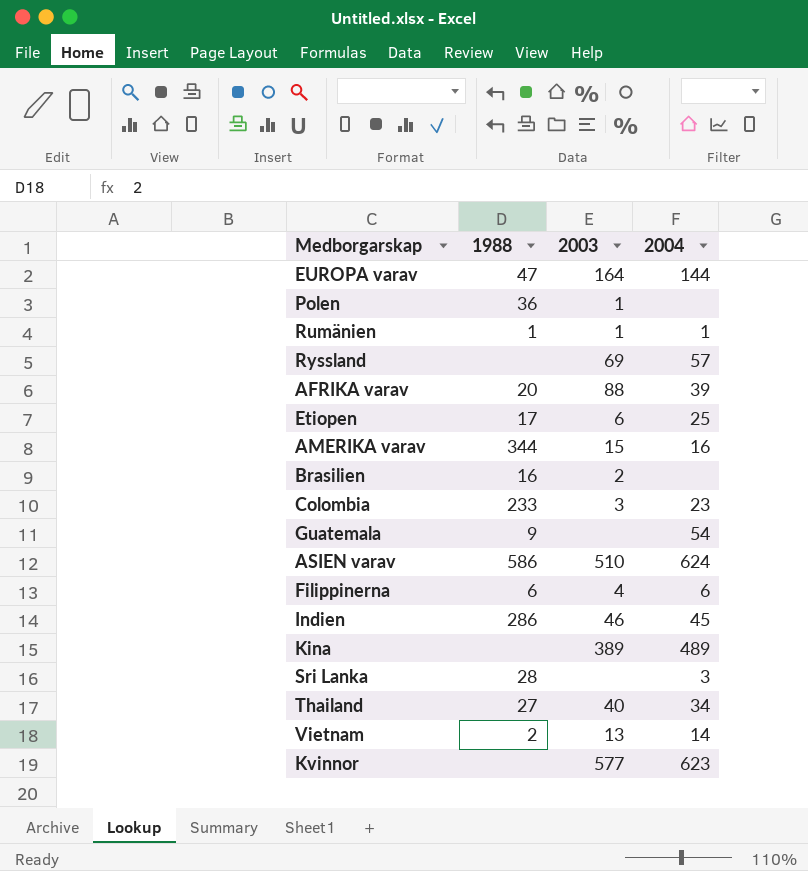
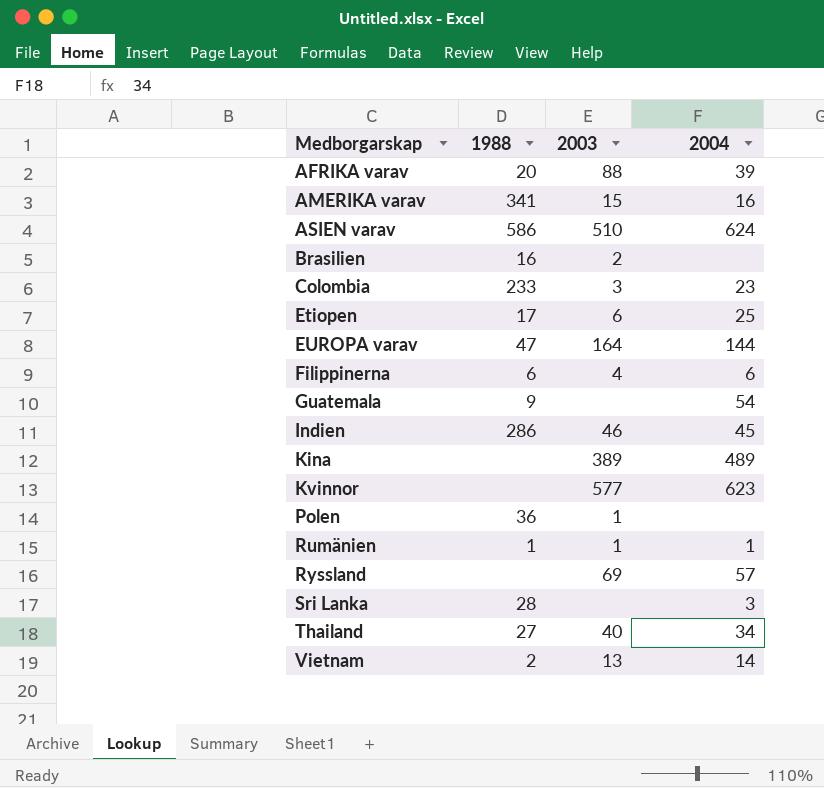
row order: none -> Medborgarskap ascending
AMERIKA varav | 1988: 344 -> 341

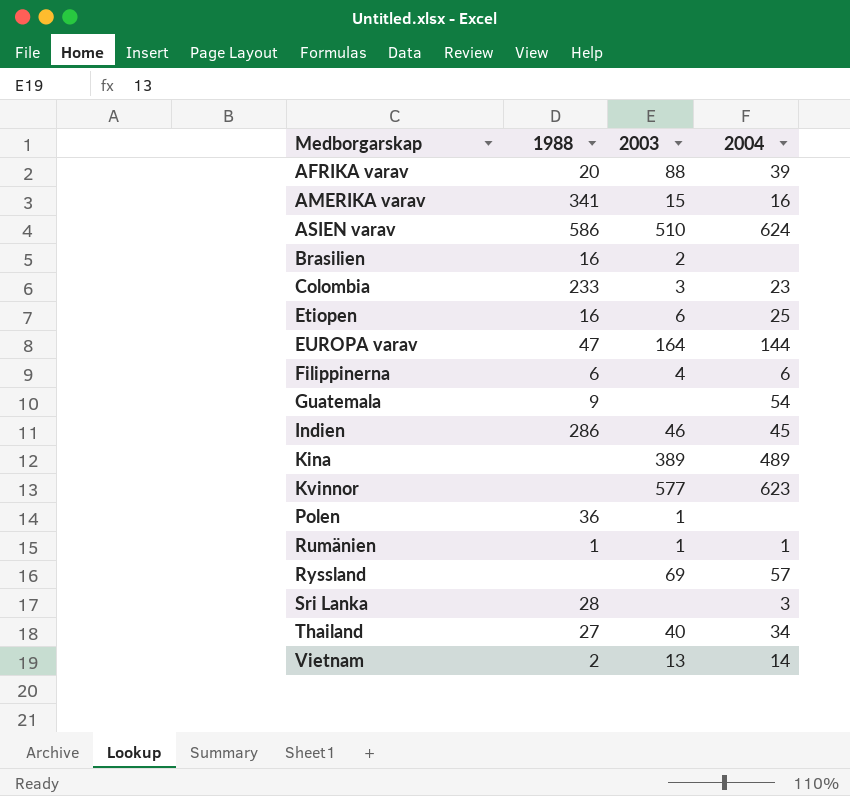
Etiopen | 1988: 17 -> 16

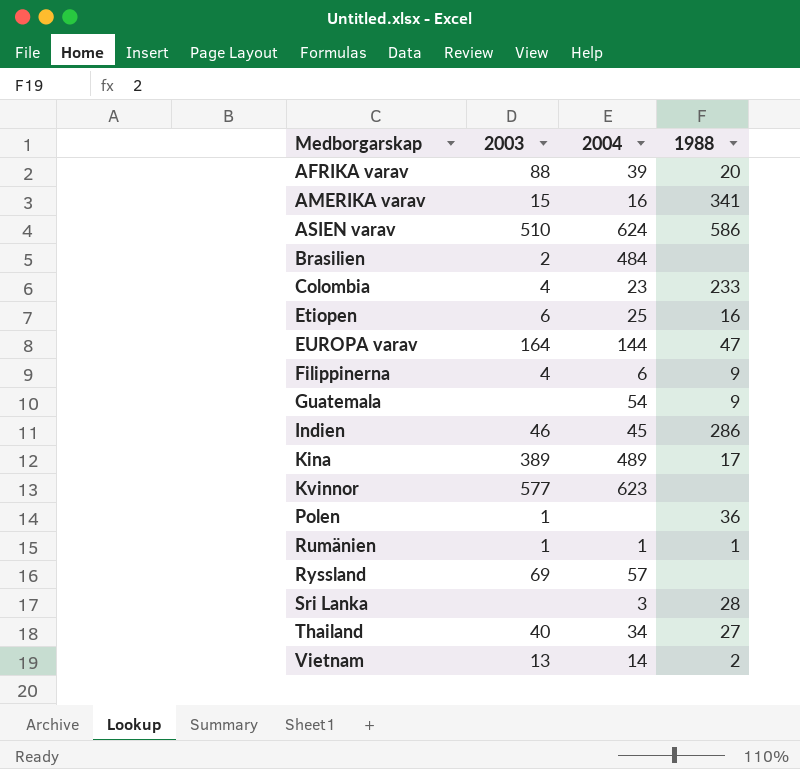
column 1988 | position: 2 -> 4
Brasilien | 2004: none -> 484
Brasilien | 1988: 16 -> none
Colombia | 2003: 3 -> 4
Filippinerna | 1988: 6 -> 9
Kina | 1988: none -> 17

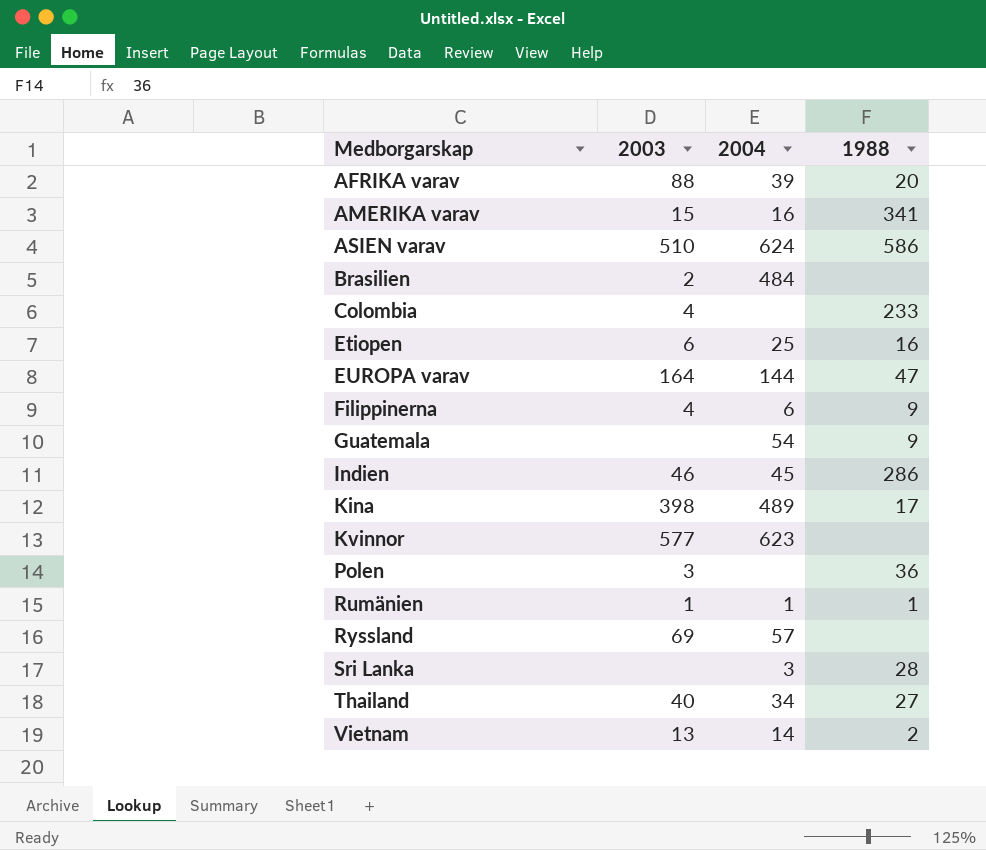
Colombia | 2004: 23 -> none
Kina | 2003: 389 -> 398
Polen | 2003: 1 -> 3

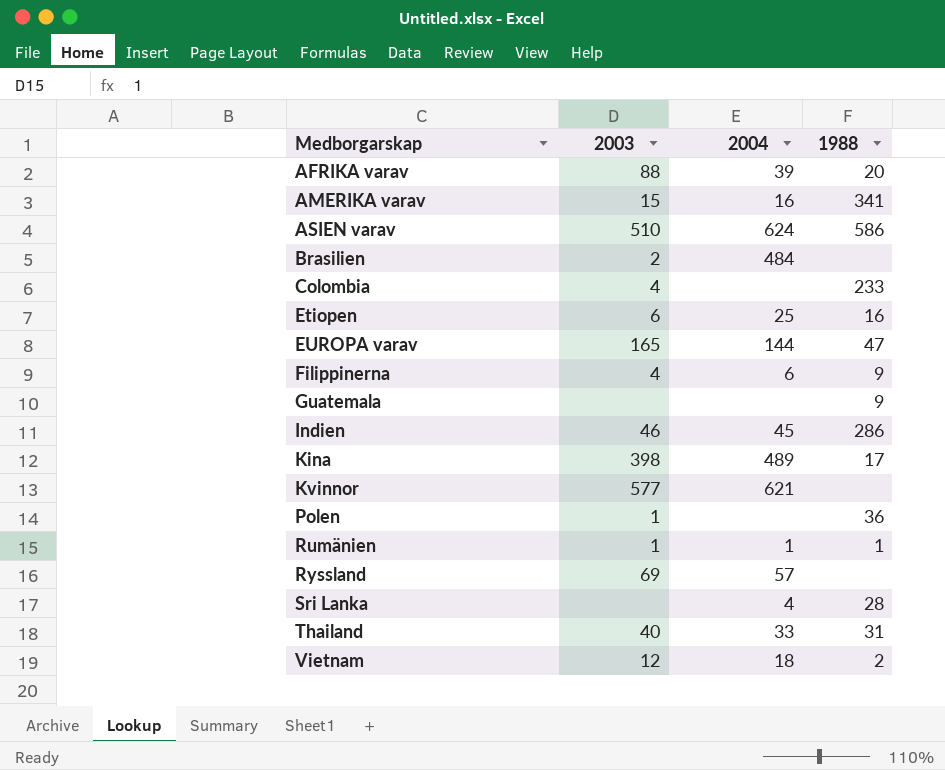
EUROPA varav | 2003: 164 -> 165
Guatemala | 2004: 54 -> none
Kvinnor | 2004: 623 -> 621
Polen | 2003: 3 -> 1
Sri Lanka | 2004: 3 -> 4
Thailand | 2004: 34 -> 33
Thailand | 1988: 27 -> 31
Vietnam | 2003: 13 -> 12
Vietnam | 2004: 14 -> 18

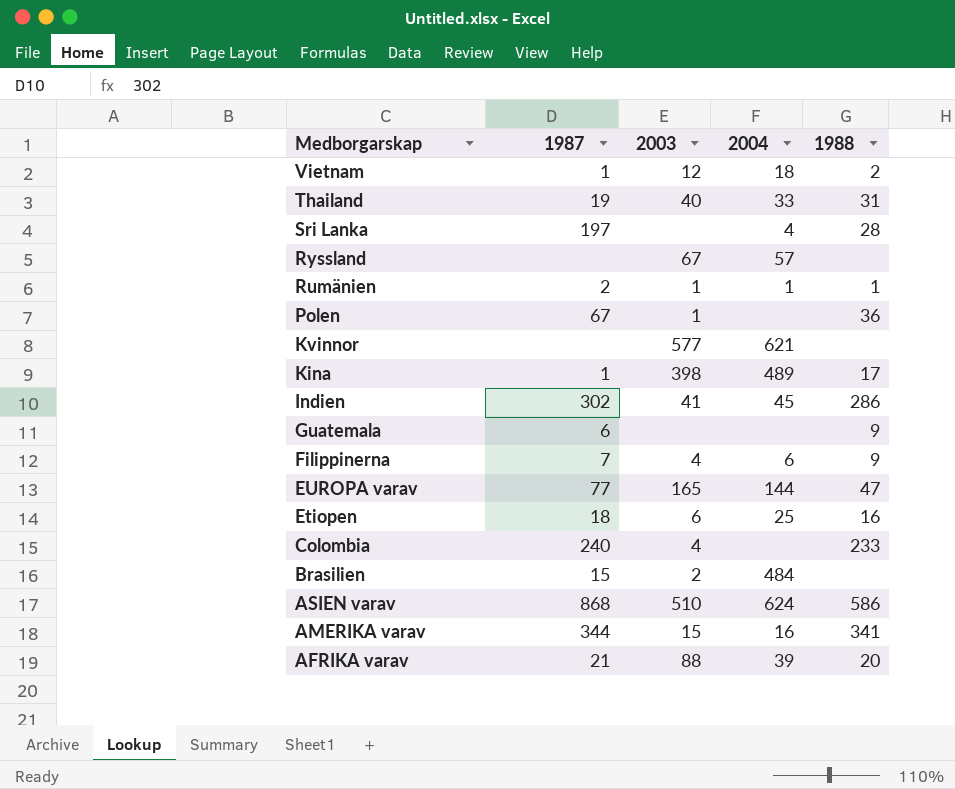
row order: Medborgarskap ascending -> Medborgarskap descending
column 1987 | position: none -> 2
Ryssland | 2003: 69 -> 67
Indien | 2003: 46 -> 41

